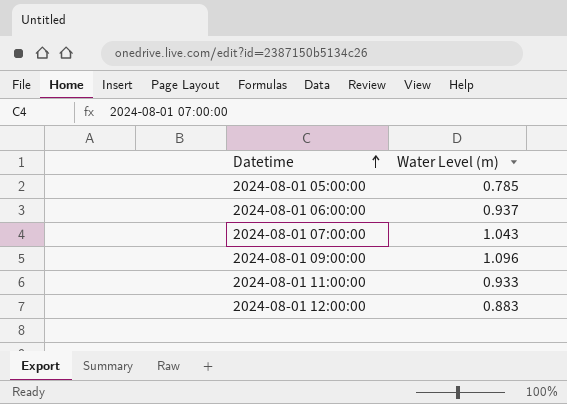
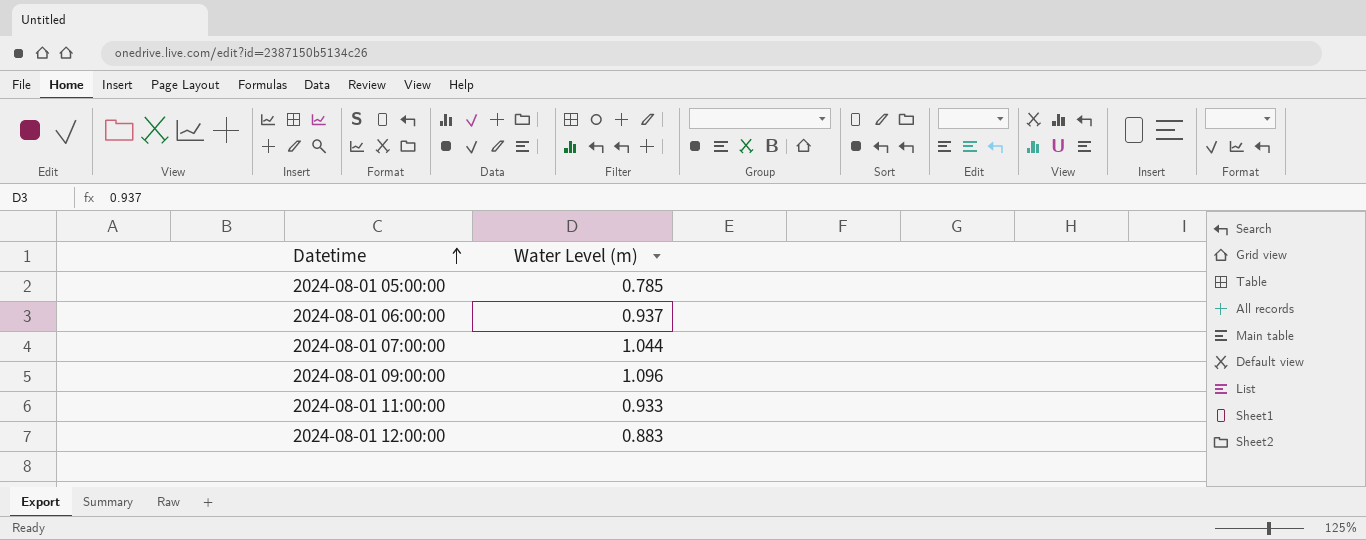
2024-08-01 07:00:00 | Water Level (m): 1.043 -> 1.044

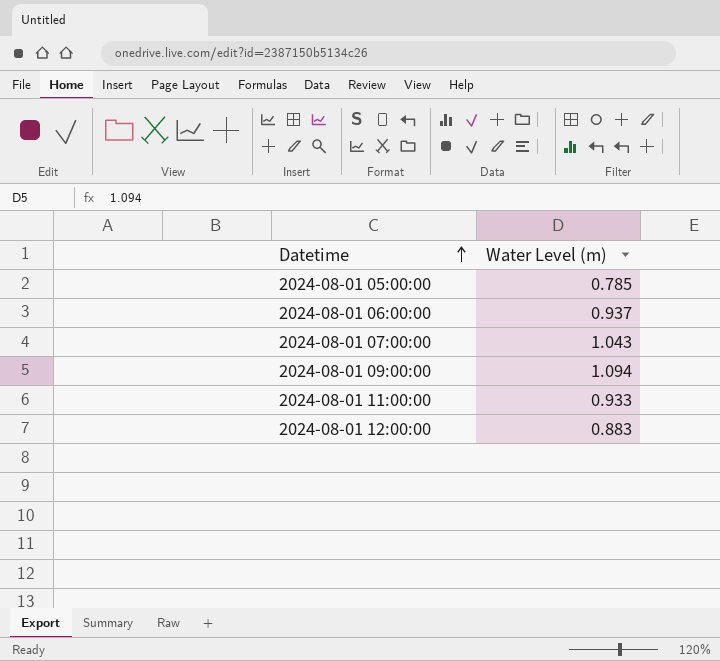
2024-08-01 07:00:00 | Water Level (m): 1.044 -> 1.043
2024-08-01 09:00:00 | Water Level (m): 1.096 -> 1.094

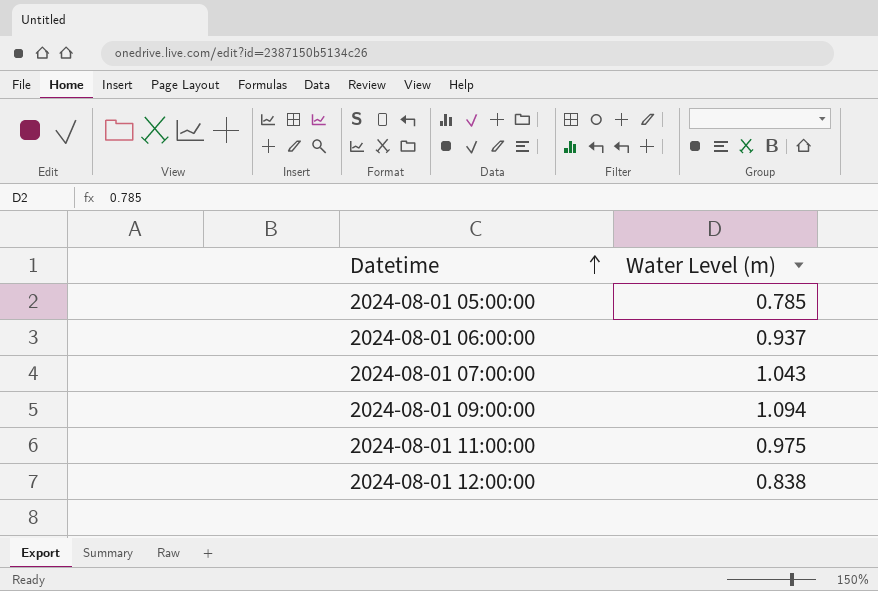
2024-08-01 11:00:00 | Water Level (m): 0.933 -> 0.975
2024-08-01 12:00:00 | Water Level (m): 0.883 -> 0.838

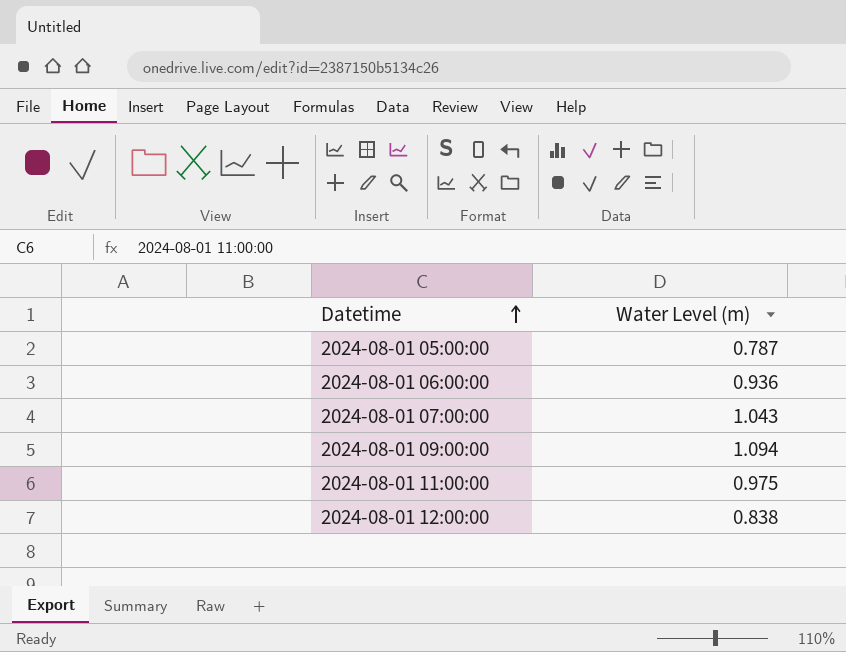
2024-08-01 05:00:00 | Water Level (m): 0.785 -> 0.787
2024-08-01 06:00:00 | Water Level (m): 0.937 -> 0.936

